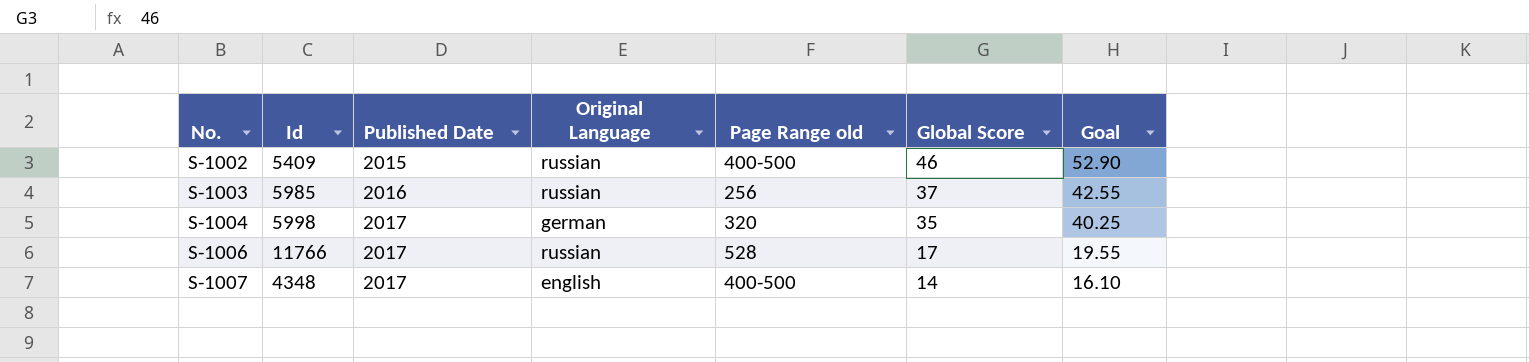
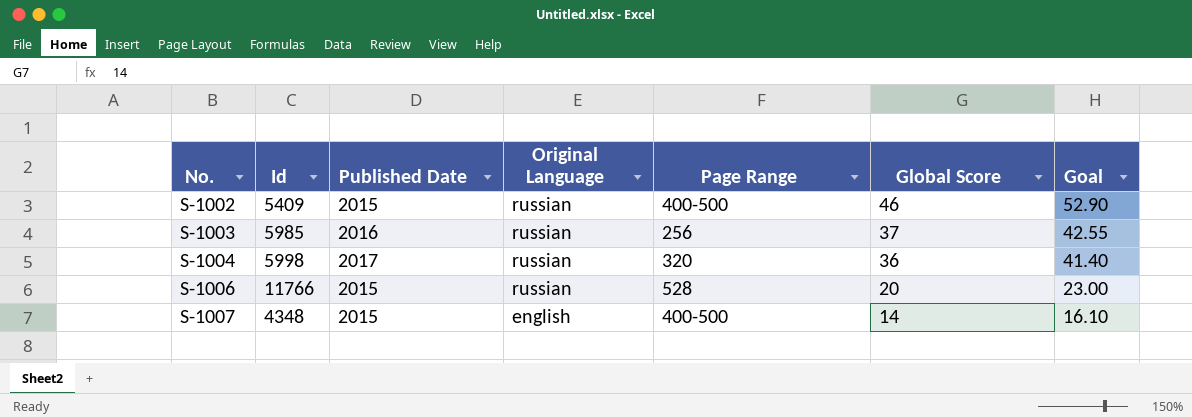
column name: Page Range old -> Page Range
S-1004 | Original Language: german -> russian
S-1004 | Global Score: 35 -> 36
S-1004 | Goal: 40.25 -> 41.40
S-1006 | Published Date: 2017 -> 2015
S-1006 | Global Score: 17 -> 20
S-1006 | Goal: 19.55 -> 23.00
S-1007 | Published Date: 2017 -> 2015

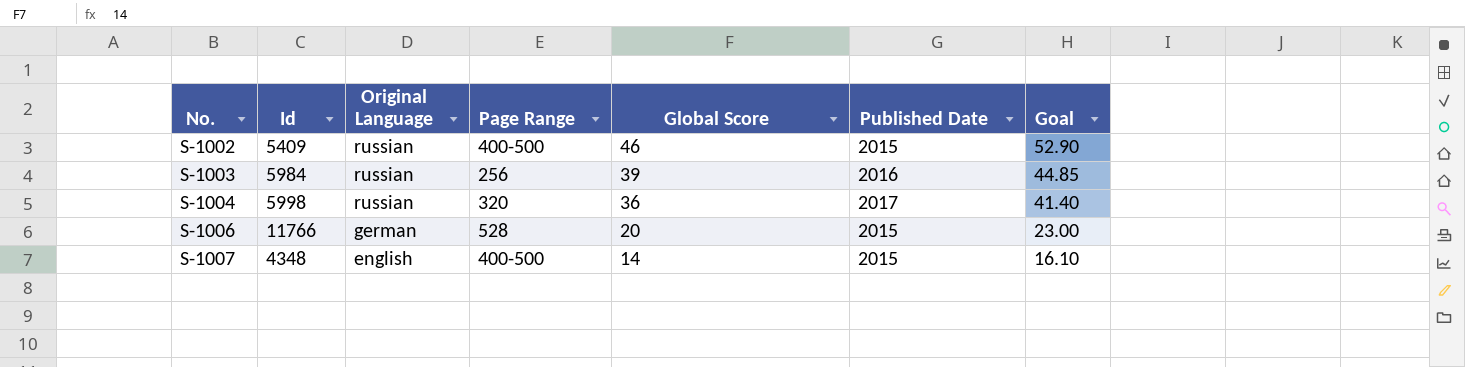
column Published Date | position: 3 -> 6
S-1003 | Id: 5985 -> 5984
S-1003 | Global Score: 37 -> 39
S-1003 | Goal: 42.55 -> 44.85
S-1006 | Original Language: russian -> german

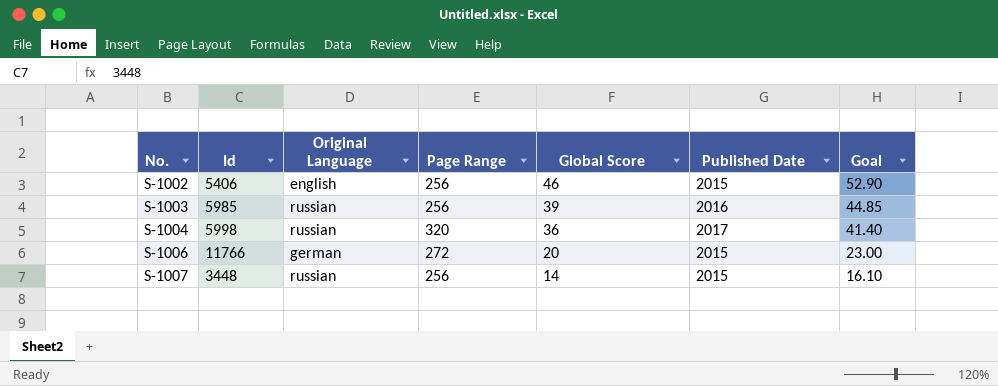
S-1002 | Id: 5409 -> 5406
S-1002 | Original Language: russian -> english
S-1002 | Page Range: 400-500 -> 256
S-1003 | Id: 5984 -> 5985
S-1006 | Page Range: 528 -> 272
S-1007 | Id: 4348 -> 3448
S-1007 | Original Language: english -> russian
S-1007 | Page Range: 400-500 -> 256

